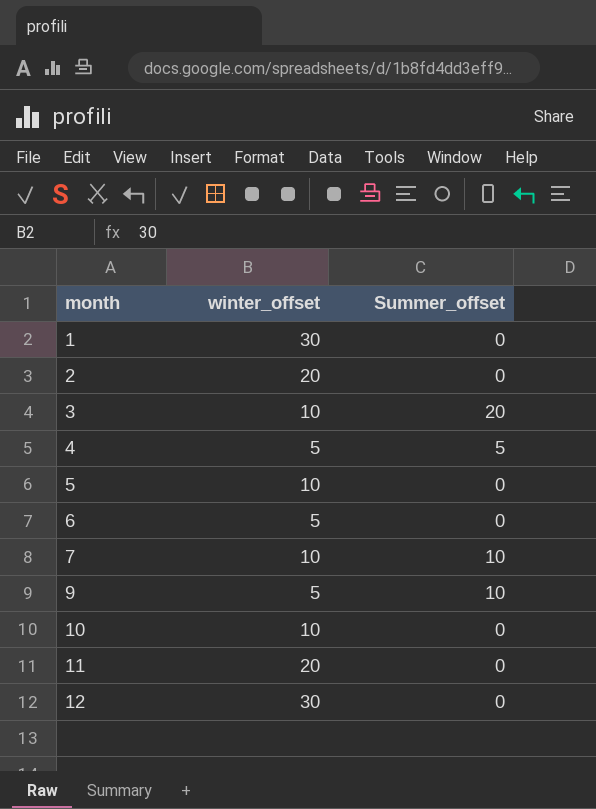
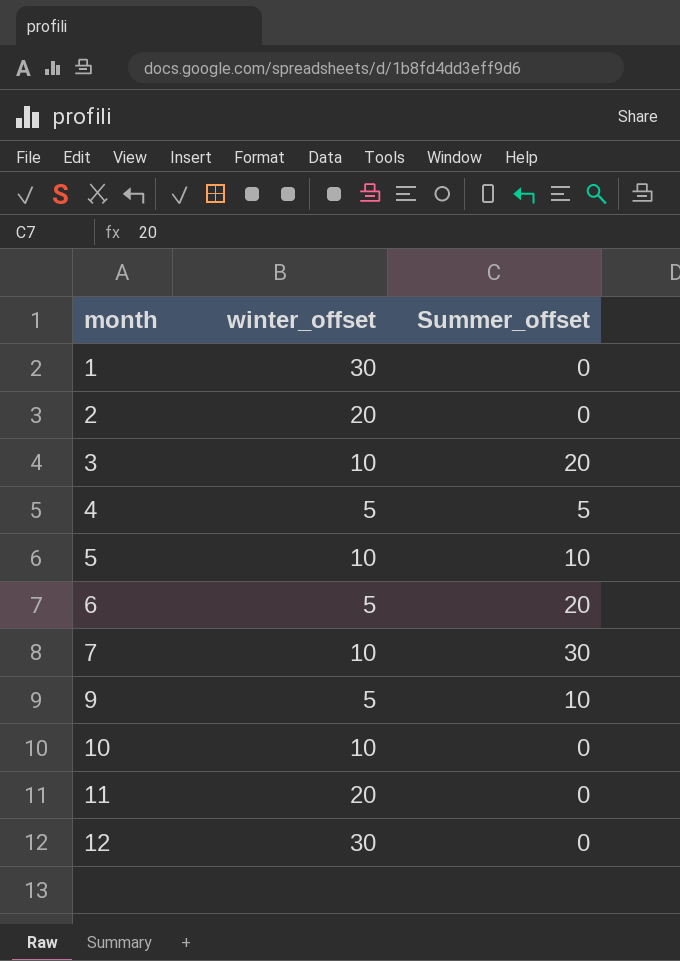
5 | Summer_offset: 0 -> 10
6 | Summer_offset: 0 -> 20
7 | Summer_offset: 10 -> 30

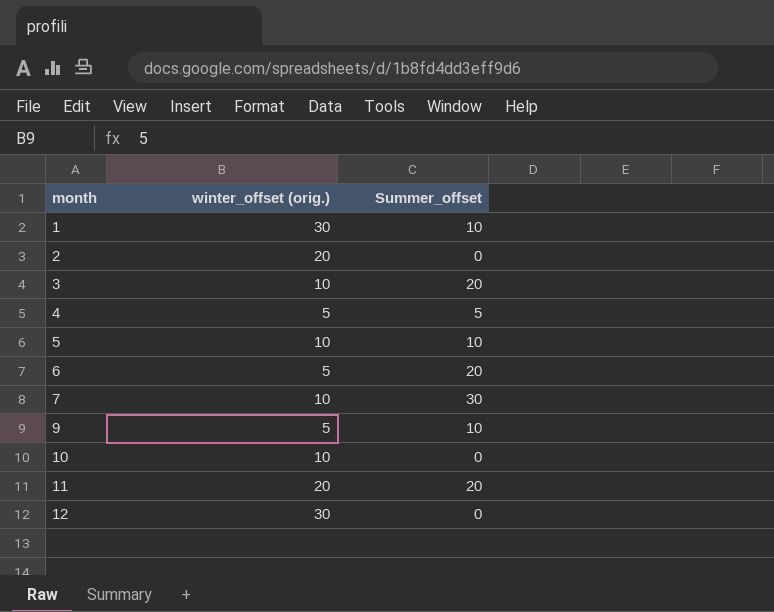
column name: winter_offset -> winter_offset (orig.)
1 | Summer_offset: 0 -> 10
11 | Summer_offset: 0 -> 20

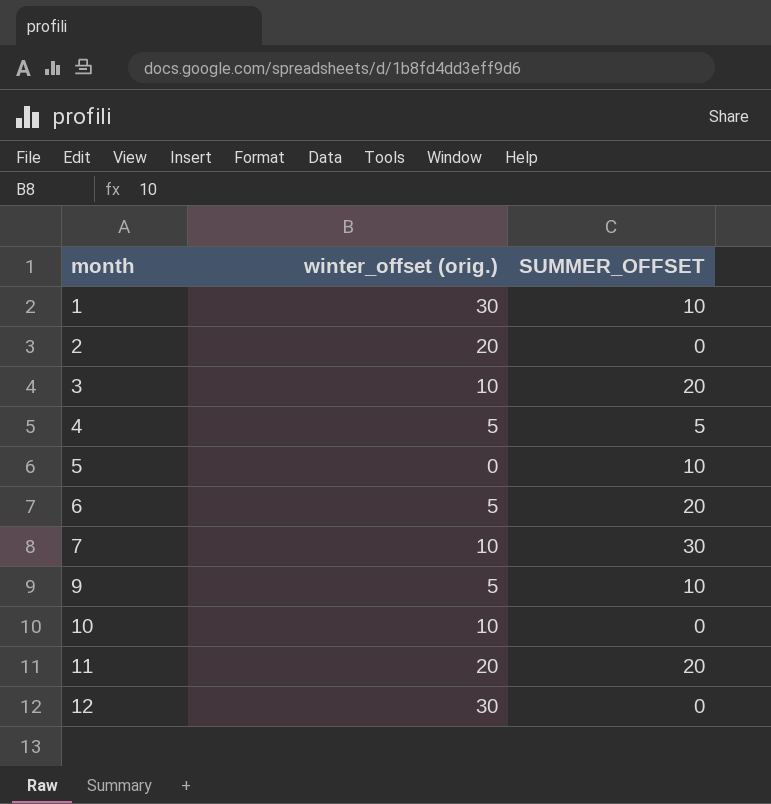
column name: Summer_offset -> SUMMER_OFFSET
5 | winter_offset (orig.): 10 -> 0

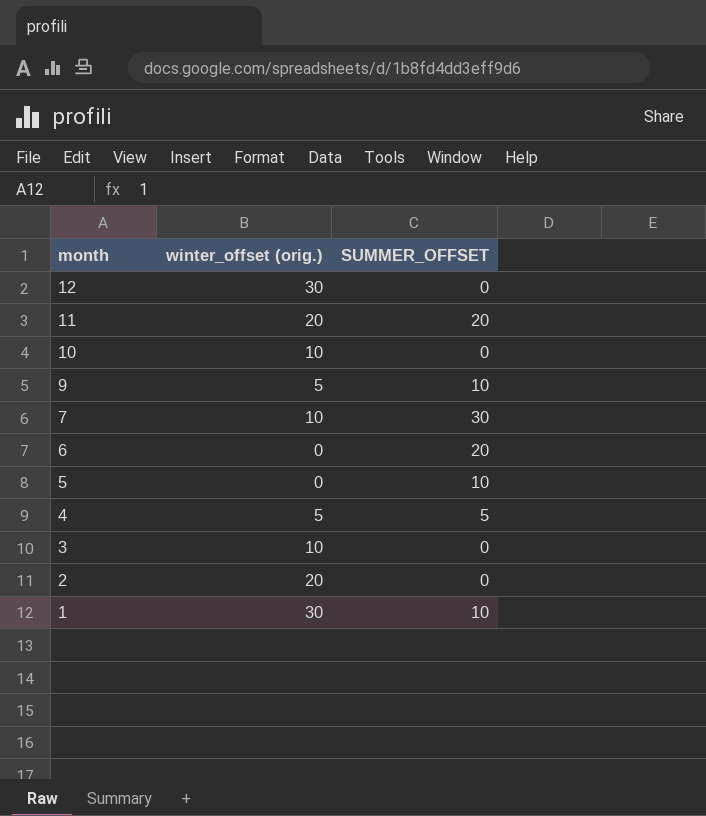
row order: month ascending -> month descending
6 | winter_offset (orig.): 5 -> 0
3 | SUMMER_OFFSET: 20 -> 0

